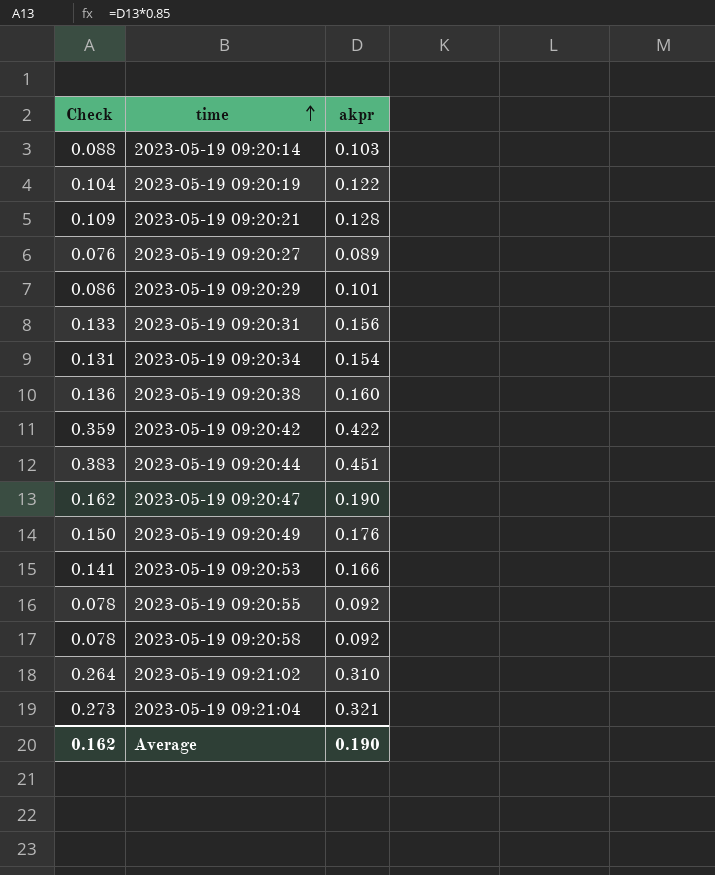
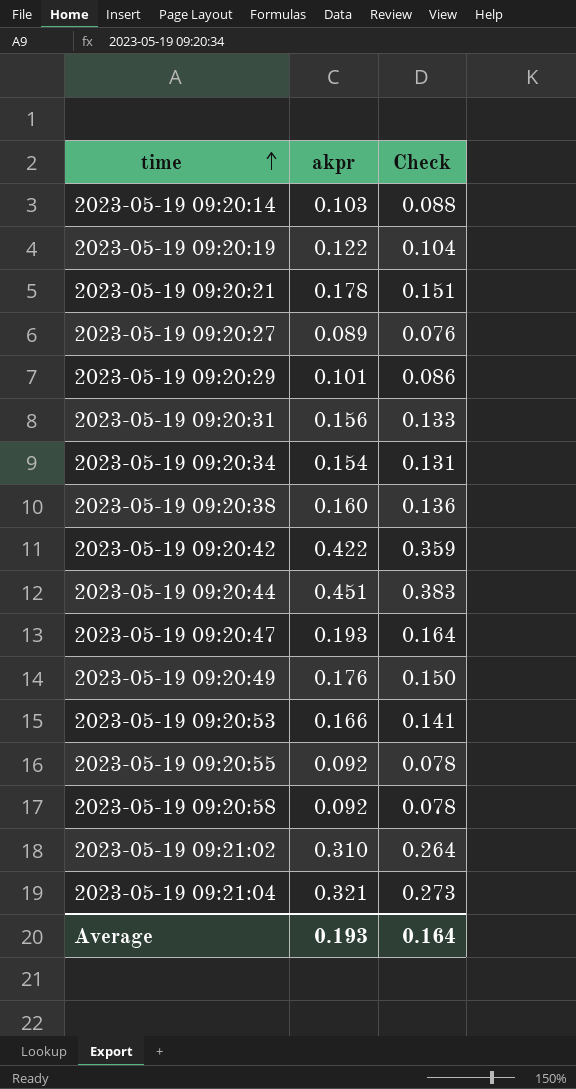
column Check | position: 1 -> 3
2023-05-19 09:20:21 | akpr: 0.128 -> 0.178
2023-05-19 09:20:21 | Check: 0.109 -> 0.151
2023-05-19 09:20:47 | akpr: 0.190 -> 0.193
2023-05-19 09:20:47 | Check: 0.162 -> 0.164
Average | akpr: 0.190 -> 0.193
Average | Check: 0.162 -> 0.164

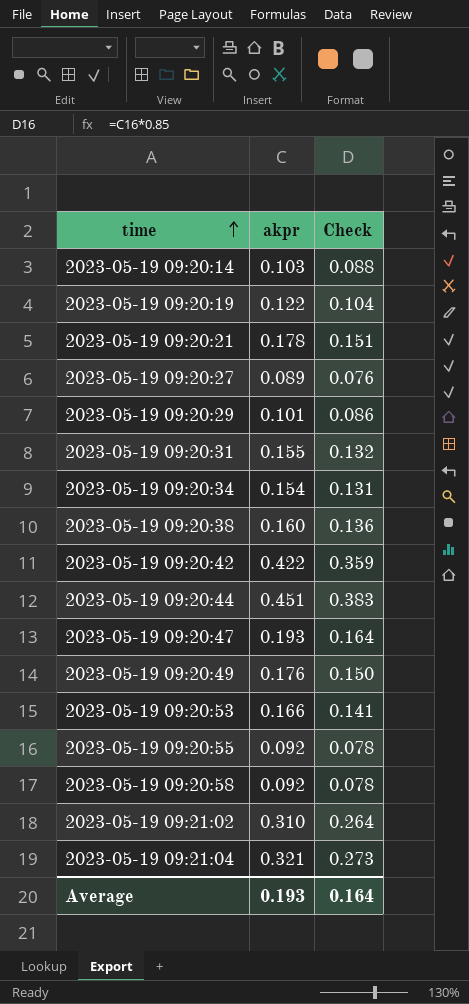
2023-05-19 09:20:31 | akpr: 0.156 -> 0.155
2023-05-19 09:20:31 | Check: 0.133 -> 0.132

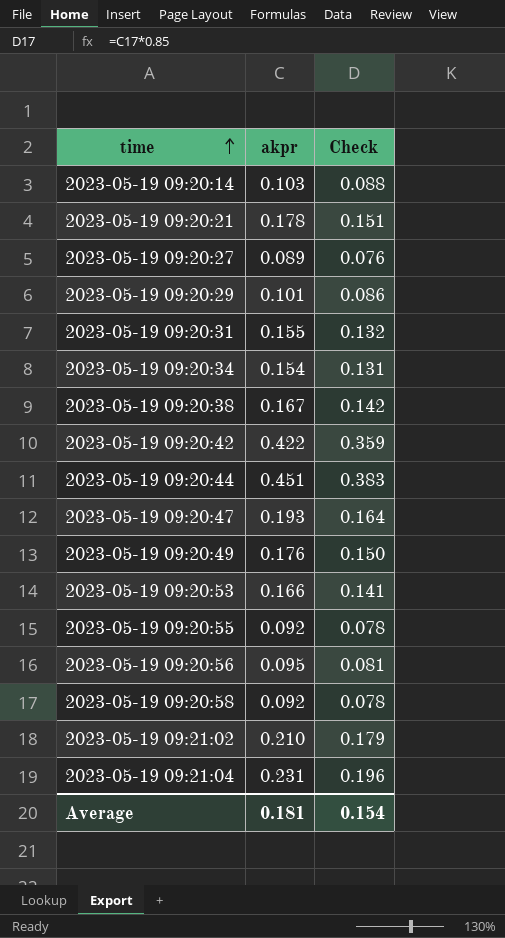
row 2023-05-19 09:20:19: 0.122 | 0.104 -> none
2023-05-19 09:20:38 | akpr: 0.160 -> 0.167
2023-05-19 09:20:38 | Check: 0.136 -> 0.142
row 2023-05-19 09:20:56: none -> 0.095 | 0.081
2023-05-19 09:21:02 | akpr: 0.310 -> 0.210
2023-05-19 09:21:02 | Check: 0.264 -> 0.179
2023-05-19 09:21:04 | akpr: 0.321 -> 0.231
2023-05-19 09:21:04 | Check: 0.273 -> 0.196
Average | akpr: 0.193 -> 0.181
Average | Check: 0.164 -> 0.154

